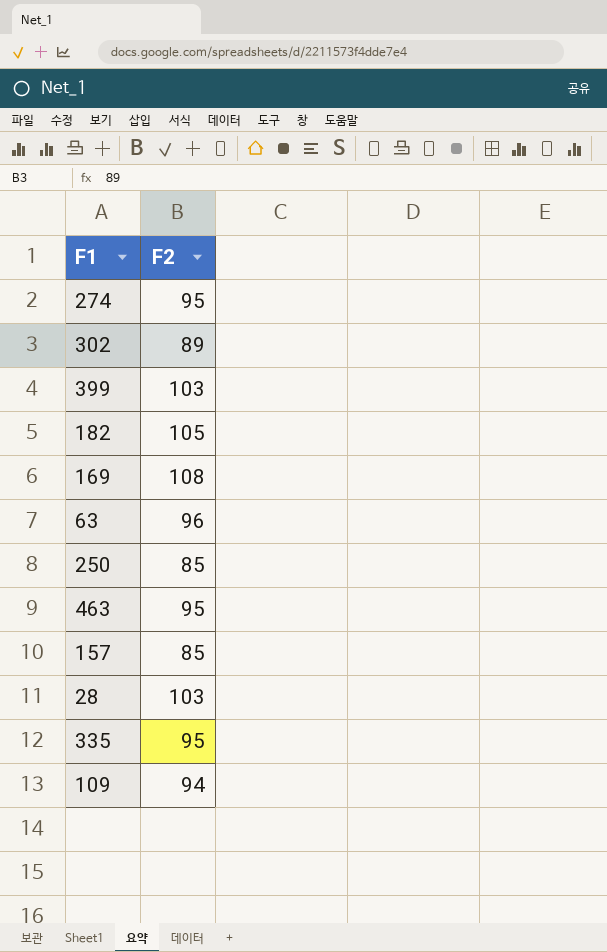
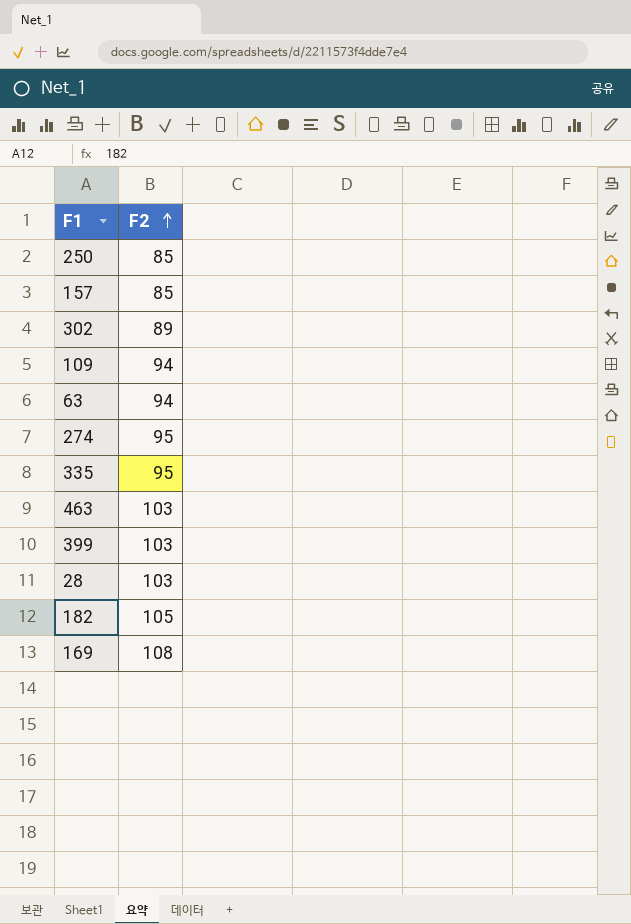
row order: none -> F2 ascending
63 | F2: 96 -> 94
463 | F2: 95 -> 103

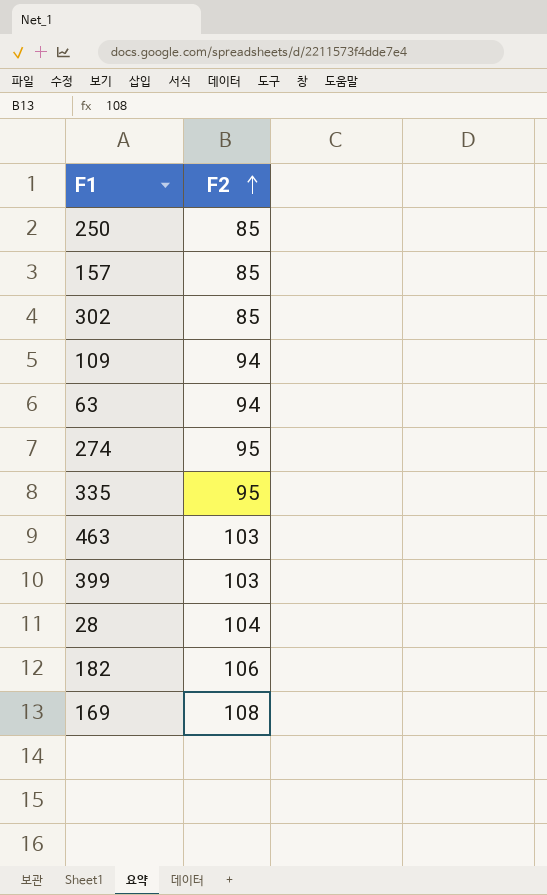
302 | F2: 89 -> 85
28 | F2: 103 -> 104
182 | F2: 105 -> 106

